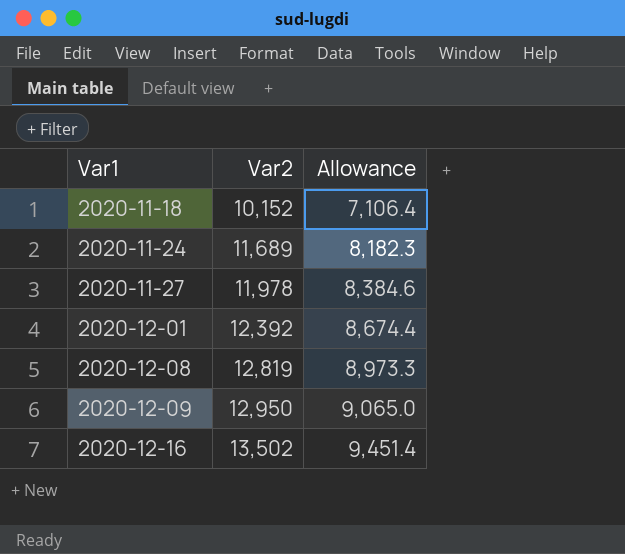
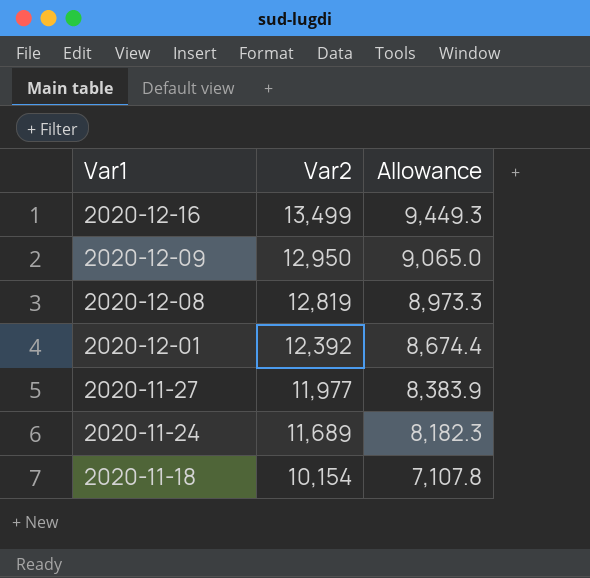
row order: Var1 ascending -> Var1 descending
2020-12-16 | Var2: 13,502 -> 13,499
2020-12-16 | Allowance: 9,451.4 -> 9,449.3
2020-11-27 | Var2: 11,978 -> 11,977
2020-11-27 | Allowance: 8,384.6 -> 8,383.9
2020-11-18 | Var2: 10,152 -> 10,154
2020-11-18 | Allowance: 7,106.4 -> 7,107.8

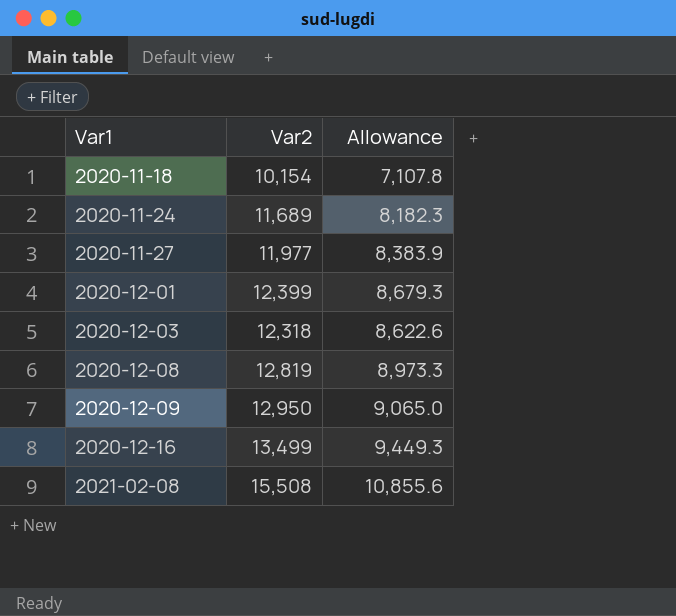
row order: Var1 descending -> Var1 ascending
2020-12-01 | Var2: 12,392 -> 12,399
2020-12-01 | Allowance: 8,674.4 -> 8,679.3
row 2020-12-03: none -> 12,318 | 8,622.6
row 2021-02-08: none -> 15,508 | 10,855.6

